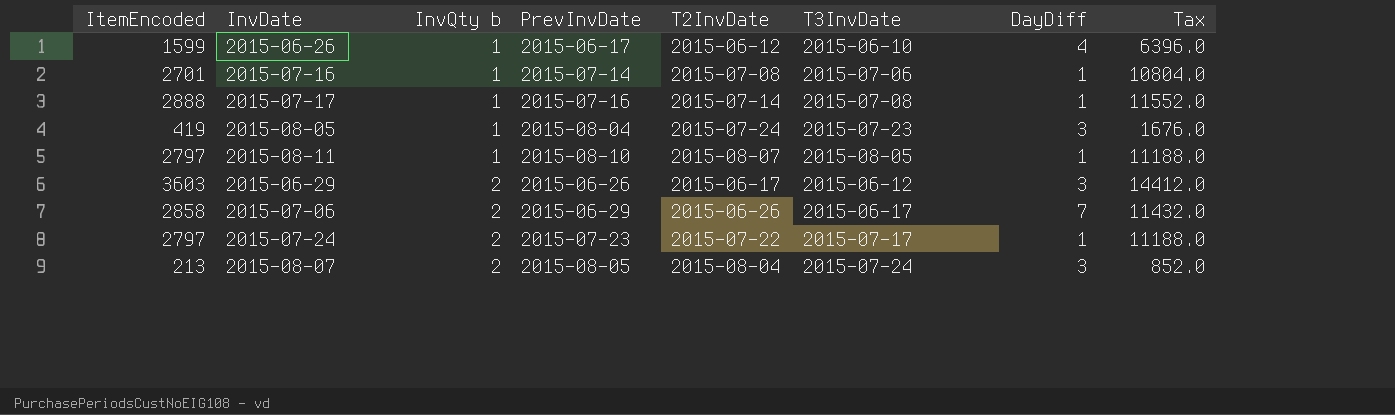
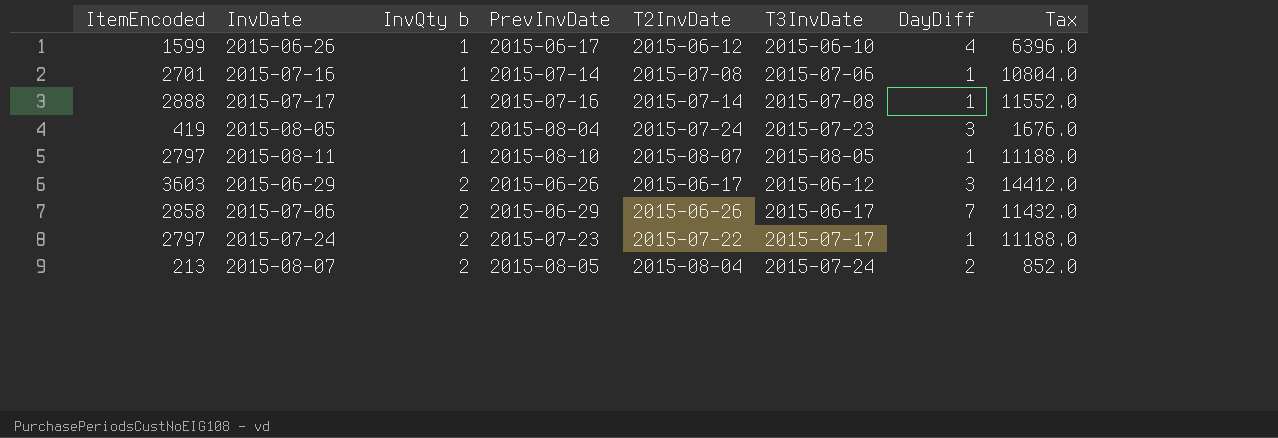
2015-08-07 | DayDiff: 3 -> 2

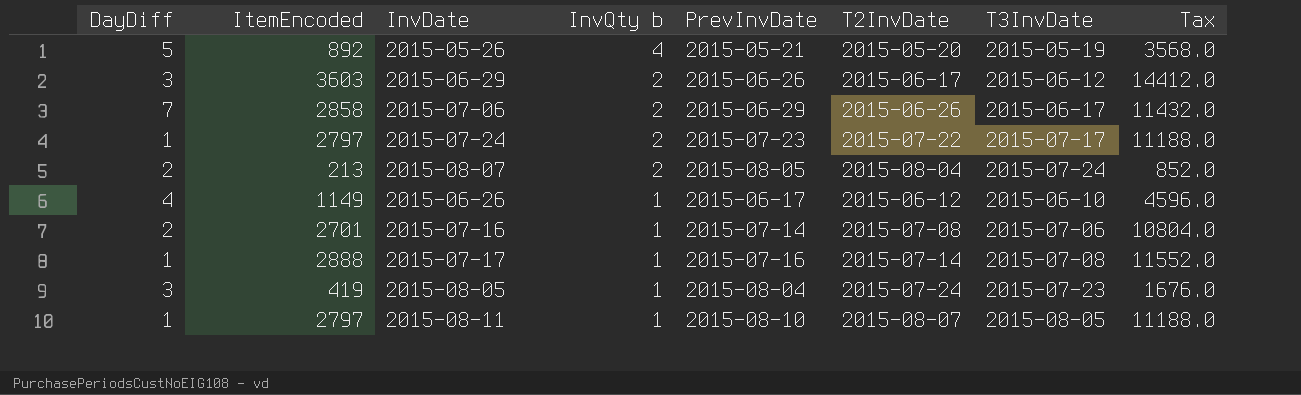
row order: InvQty b ascending -> InvQty b descending
column DayDiff | position: 7 -> 1
row 2015-05-26: none -> 5 | 892 | 4 | 2015-05-21 | 2015-05-20 | 2015-05-19 | 3568.0
2015-06-26 | ItemEncoded: 1599 -> 1149
2015-06-26 | Tax: 6396.0 -> 4596.0
2015-07-16 | DayDiff: 1 -> 2

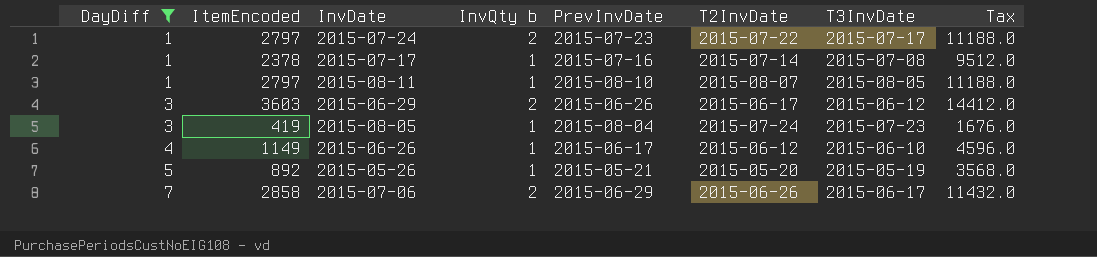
filter: none -> DayDiff != 2
row order: InvQty b descending -> DayDiff ascending
2015-07-17 | ItemEncoded: 2888 -> 2378
2015-07-17 | Tax: 11552.0 -> 9512.0
2015-05-26 | InvQty b: 4 -> 1

